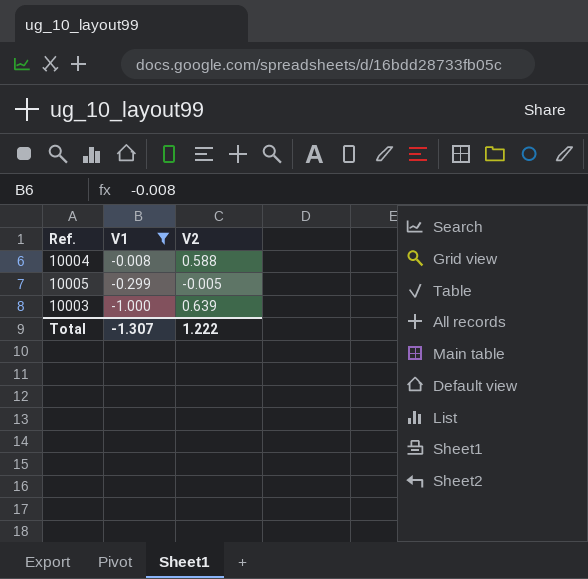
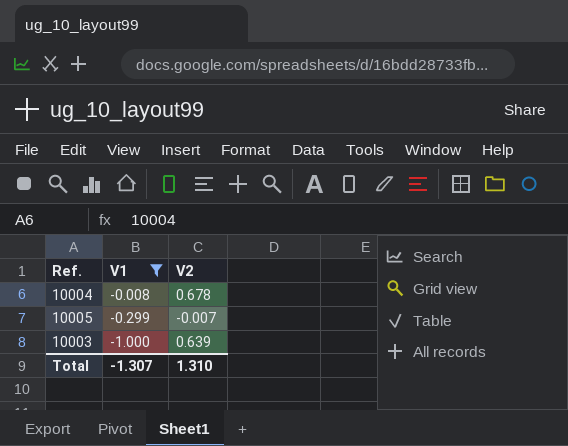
10004 | V2: 0.588 -> 0.678
10005 | V2: -0.005 -> -0.007
Total | V2: 1.222 -> 1.310

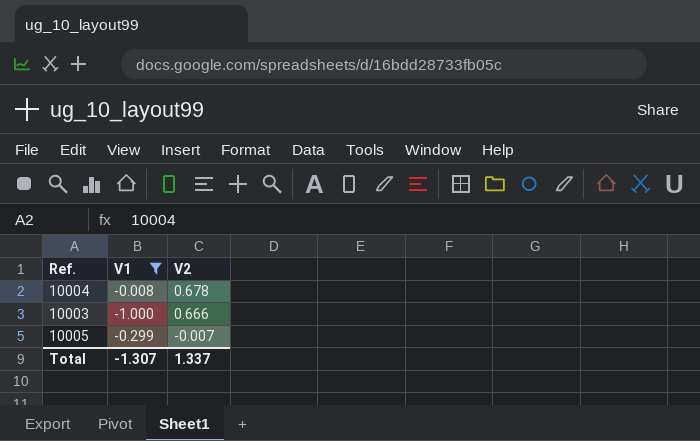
row order: V1 descending -> V2 descending
10003 | V2: 0.639 -> 0.666
Total | V2: 1.310 -> 1.337

